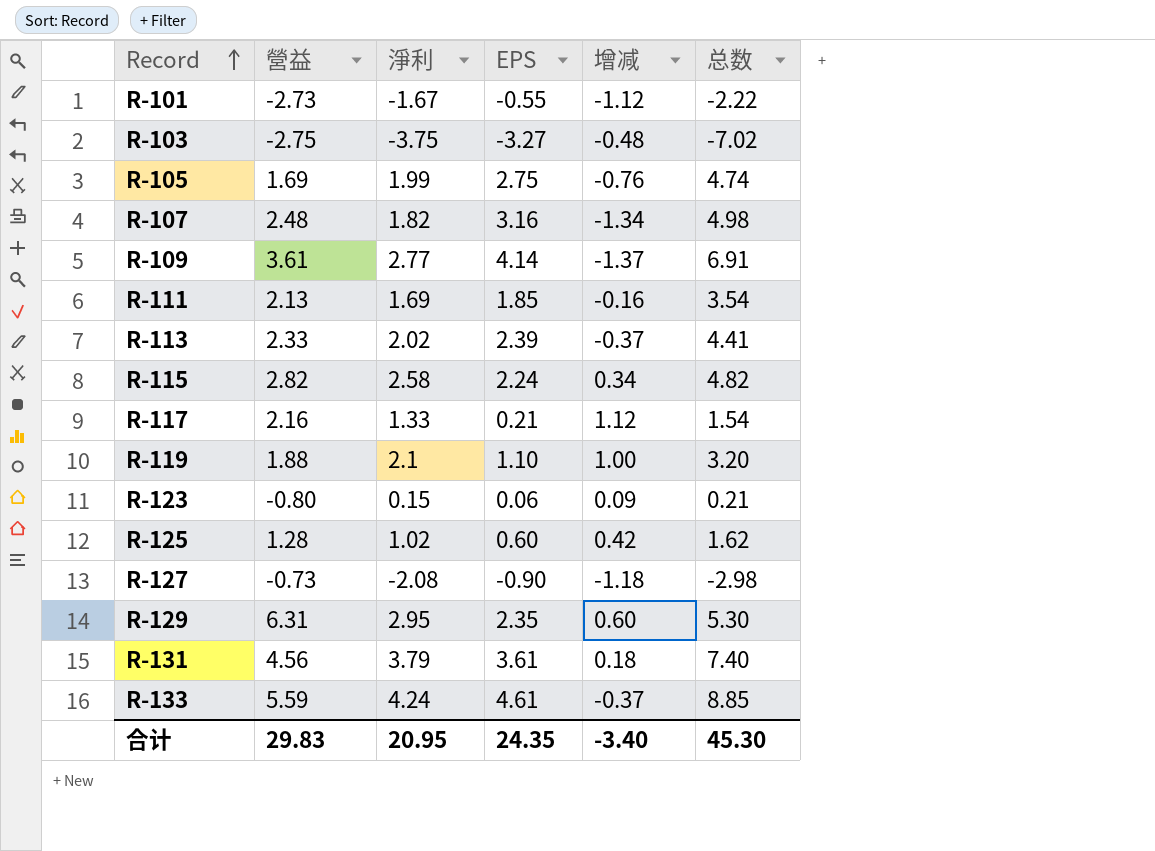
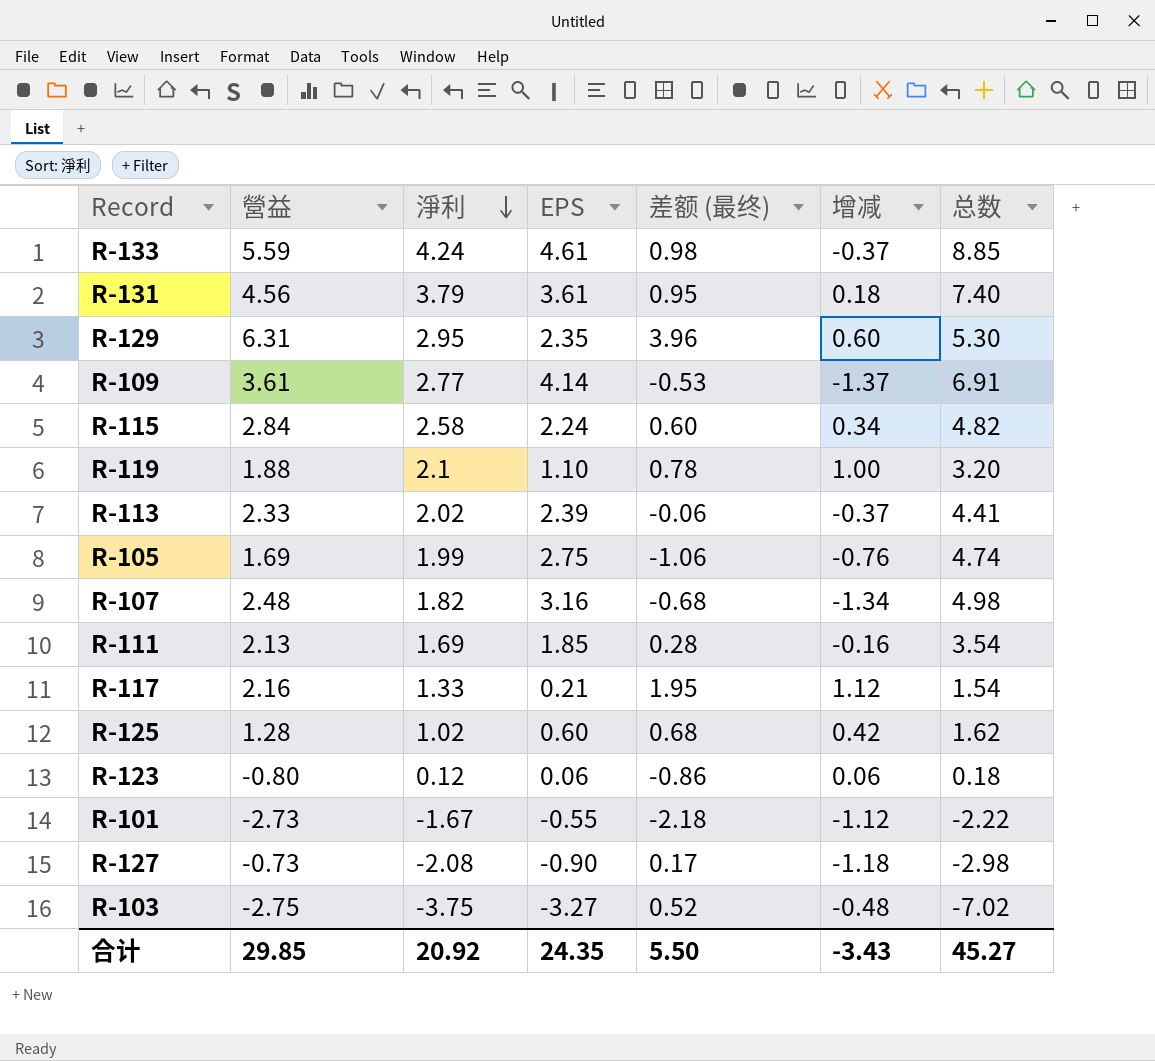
row order: Record ascending -> 淨利 descending
column 差额 (最终) | formula: none -> [營益] - [EPS]
R-115 | 營益: 2.82 -> 2.84
R-123 | 淨利: 0.15 -> 0.12
R-123 | 增减: 0.09 -> 0.06
R-123 | 总数: 0.21 -> 0.18
合计 | 營益: 29.83 -> 29.85
合计 | 淨利: 20.95 -> 20.92
合计 | 增减: -3.40 -> -3.43
合计 | 总数: 45.30 -> 45.27

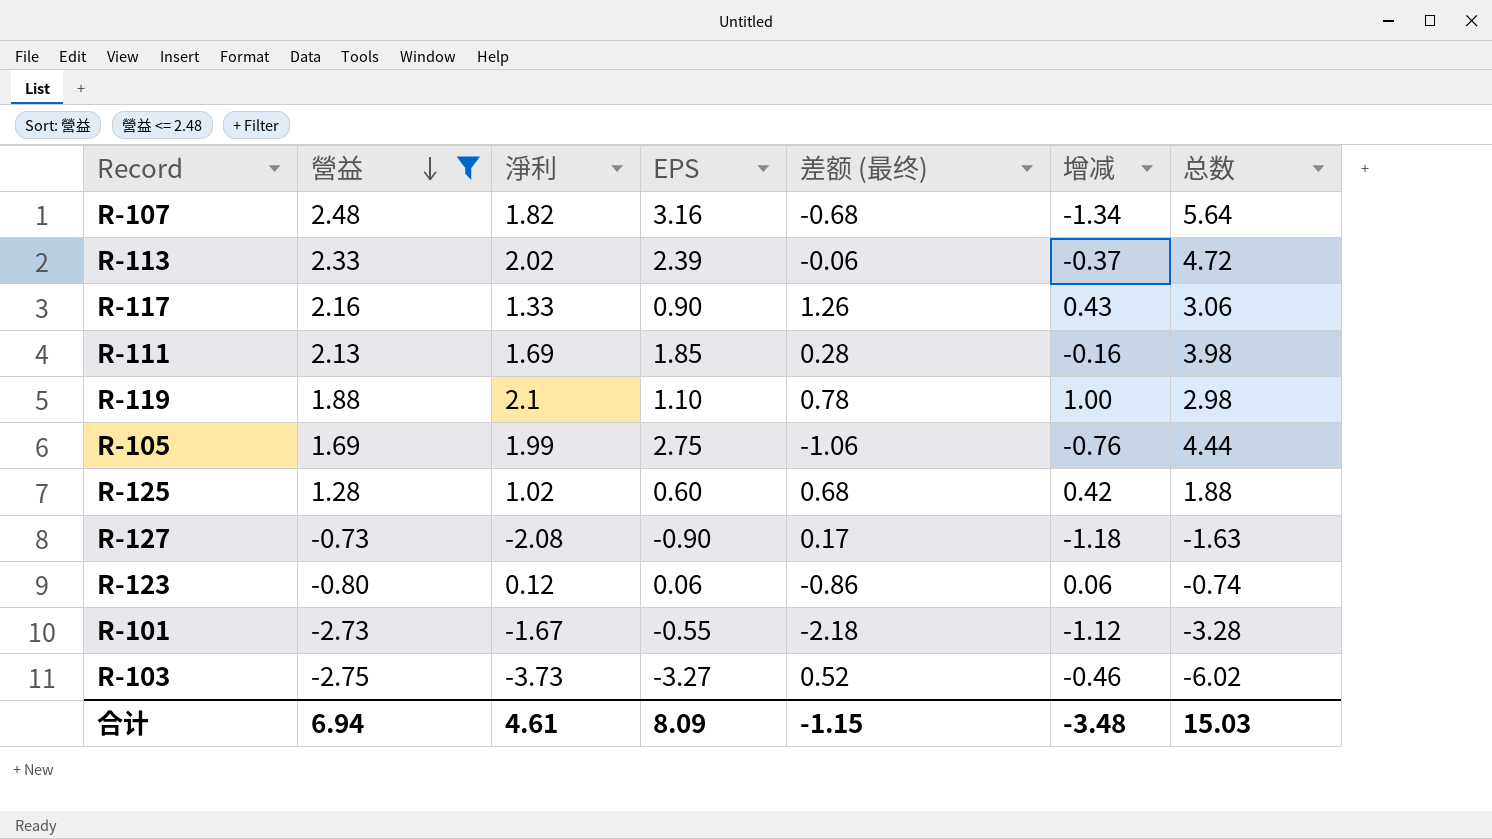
filter: none -> 營益 <= 2.48
row order: 淨利 descending -> 營益 descending
column 总数 | formula: [淨利] + [EPS] -> [營益] + [EPS]
R-117 | EPS: 0.21 -> 0.90
R-117 | 差额 (最终): 1.95 -> 1.26
R-117 | 增减: 1.12 -> 0.43
R-103 | 淨利: -3.75 -> -3.73
R-103 | 增减: -0.48 -> -0.46
合计 | 營益: 29.85 -> 6.94
合计 | 淨利: 20.92 -> 4.61
合计 | EPS: 24.35 -> 8.09
合计 | 差额 (最终): 5.50 -> -1.15
合计 | 增减: -3.43 -> -3.48
合计 | 总数: 45.27 -> 15.03

